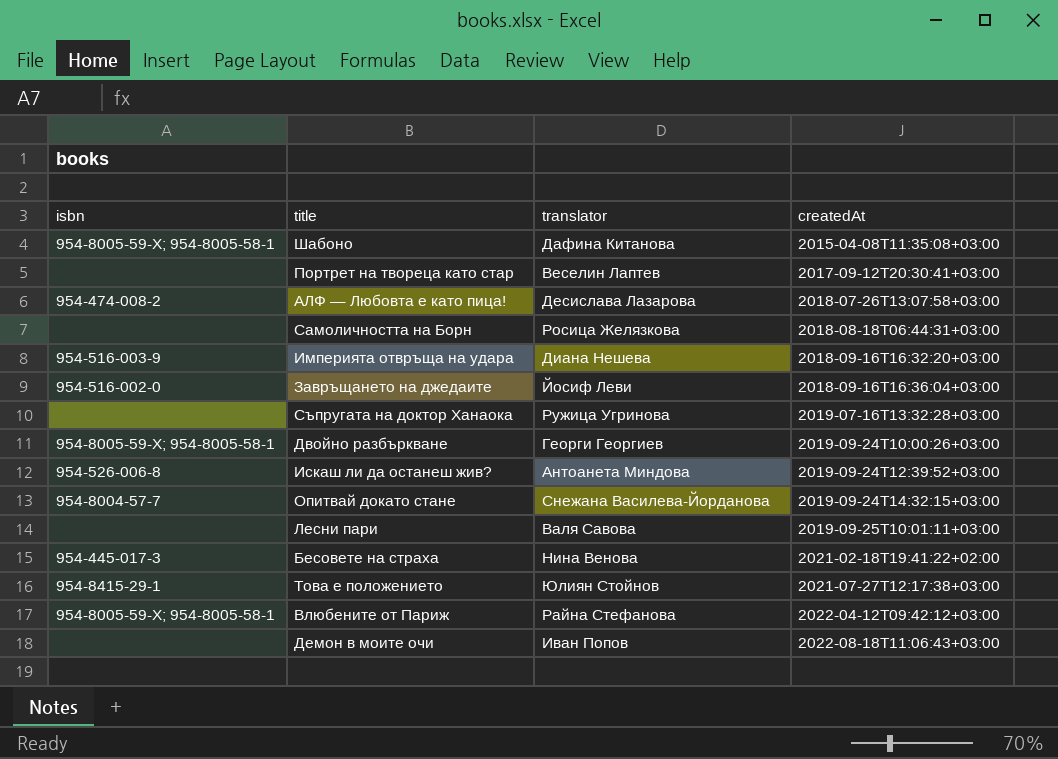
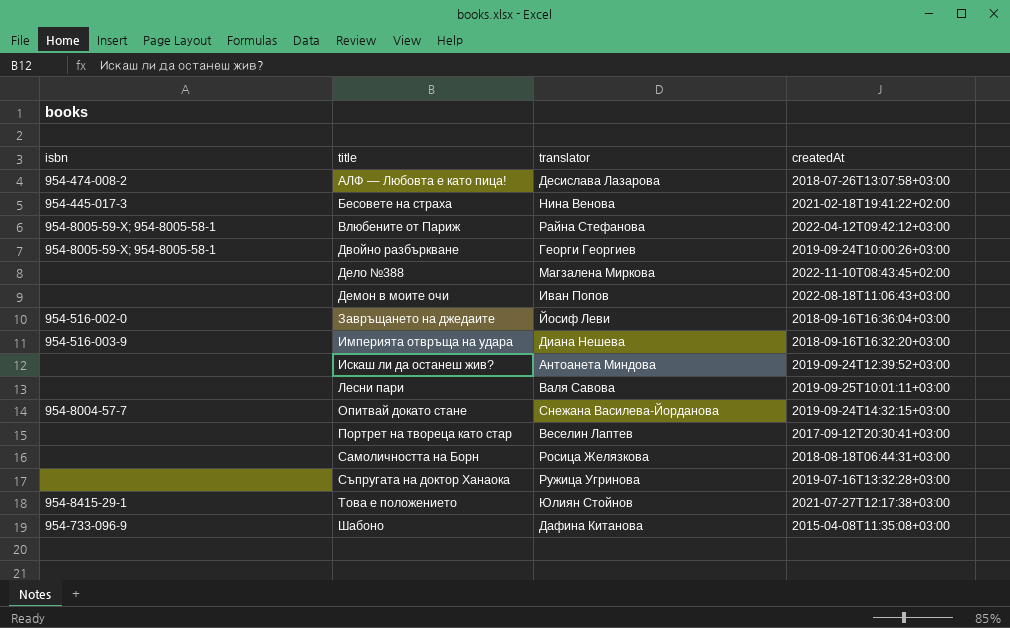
row order: createdAt ascending -> title ascending
row Дело №388: none -> none | Магзалена Миркова | 2022-11-10T08:43:45+02:00
Искаш ли да останеш жив? | isbn: 954-526-006-8 -> none
Шабоно | isbn: 954-8005-59-X; 954-8005-58-1 -> 954-733-096-9

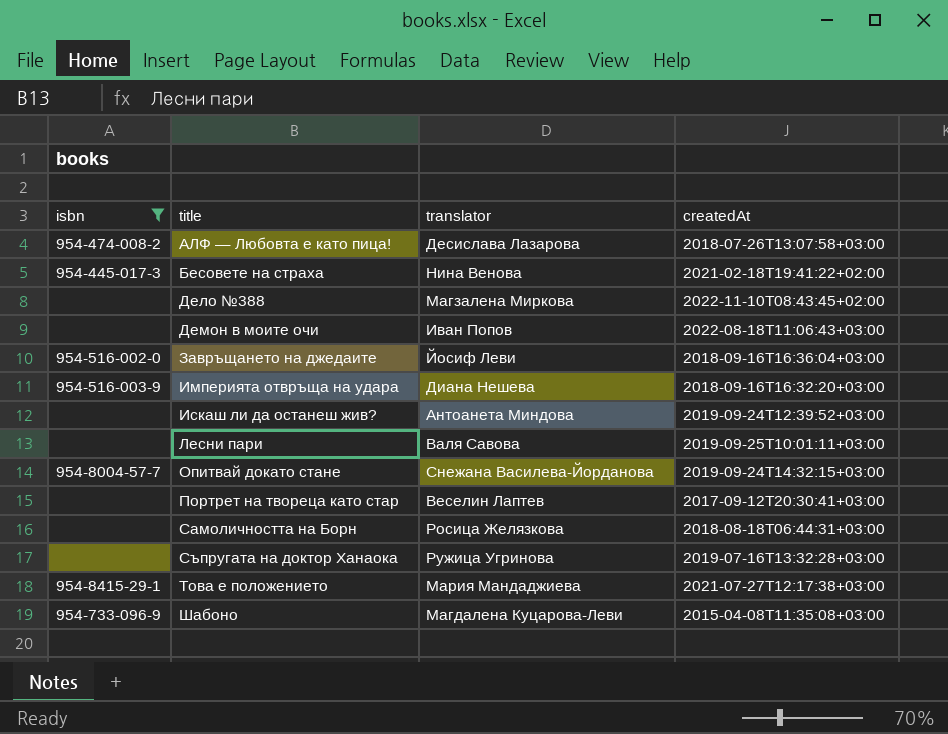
filter: none -> isbn != 954-8005-59-X; 954-8005-58-1
Това е положението | translator: Юлиян Стойнов -> Мария Мандаджиева
Шабоно | translator: Дафина Китанова -> Магдалена Куцарова-Леви

